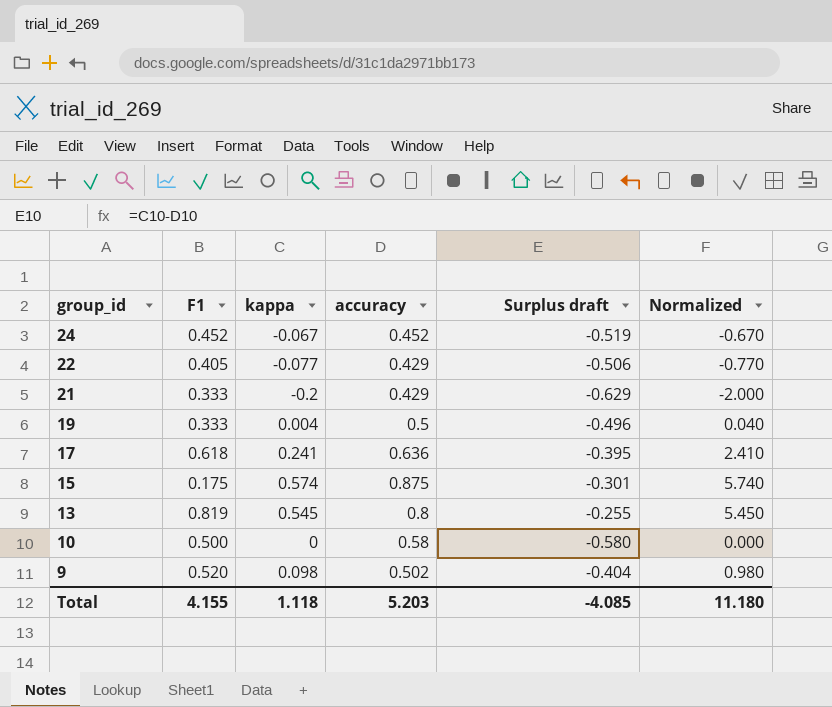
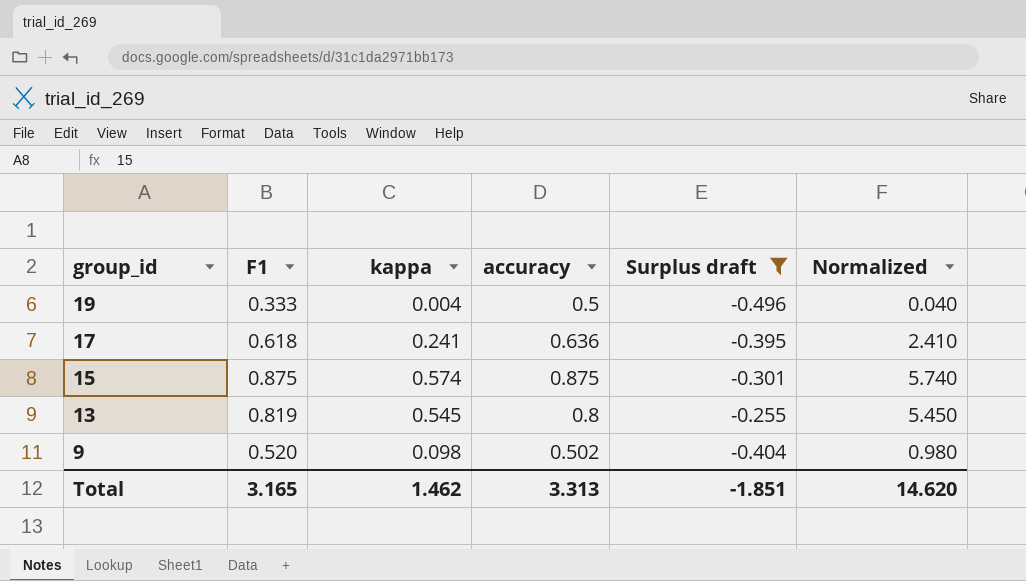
filter: none -> Surplus draft >= -0.496
15 | F1: 0.175 -> 0.875
Total | F1: 4.155 -> 3.165
Total | kappa: 1.118 -> 1.462
Total | accuracy: 5.203 -> 3.313
Total | Surplus draft: -4.085 -> -1.851
Total | Normalized: 11.180 -> 14.620

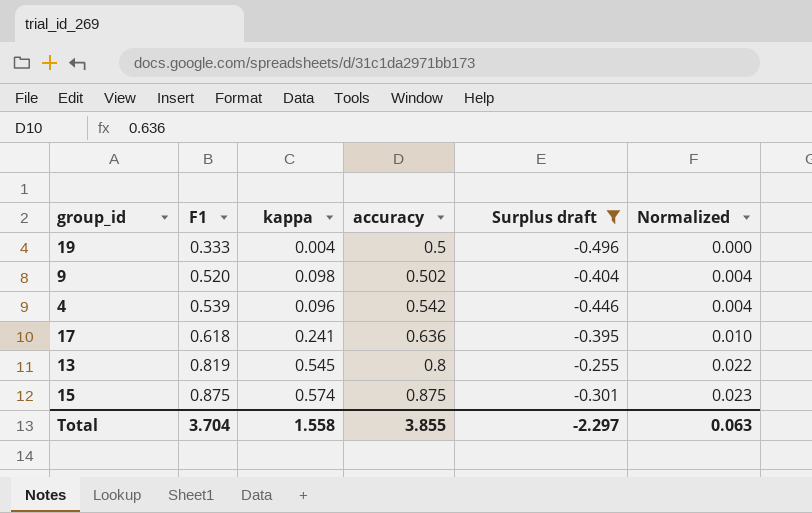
row order: group_id descending -> F1 ascending
column Normalized | formula: [kappa] * 10 -> [kappa] * 0.04
row 4: none -> 0.539 | 0.096 | 0.542 | -0.446 | 0.004
Total | F1: 3.165 -> 3.704
Total | kappa: 1.462 -> 1.558
Total | accuracy: 3.313 -> 3.855
Total | Surplus draft: -1.851 -> -2.297
Total | Normalized: 14.620 -> 0.063

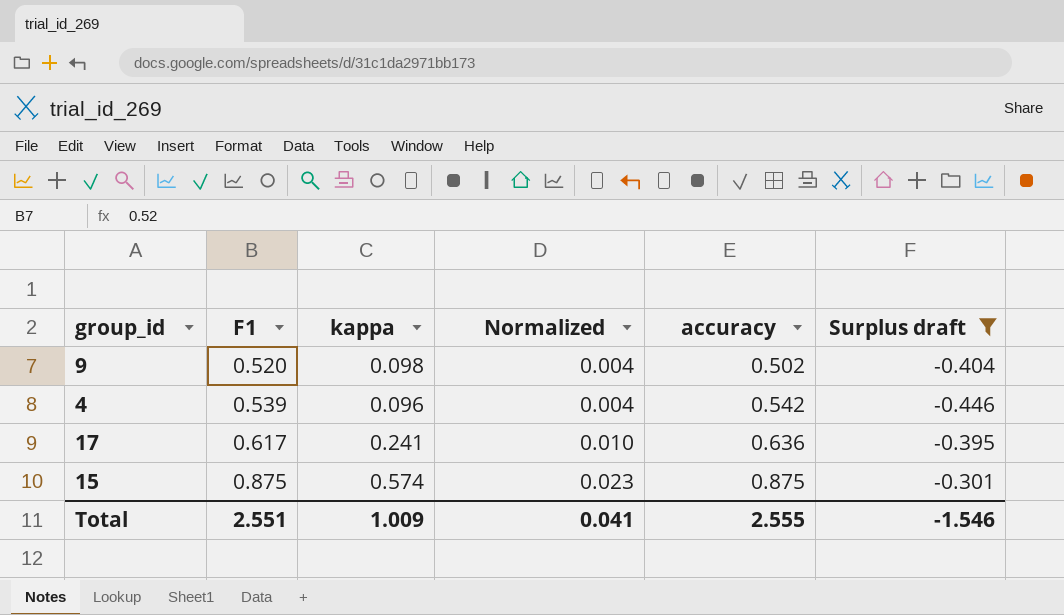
column Normalized | position: 6 -> 4
row 19: 0.333 | 0.004 | 0.5 | -0.496 | 0.000 -> none
row 13: 0.819 | 0.545 | 0.8 | -0.255 | 0.022 -> none
17 | F1: 0.618 -> 0.617
Total | F1: 3.704 -> 2.551
Total | kappa: 1.558 -> 1.009
Total | Normalized: 0.063 -> 0.041
Total | accuracy: 3.855 -> 2.555
Total | Surplus draft: -2.297 -> -1.546

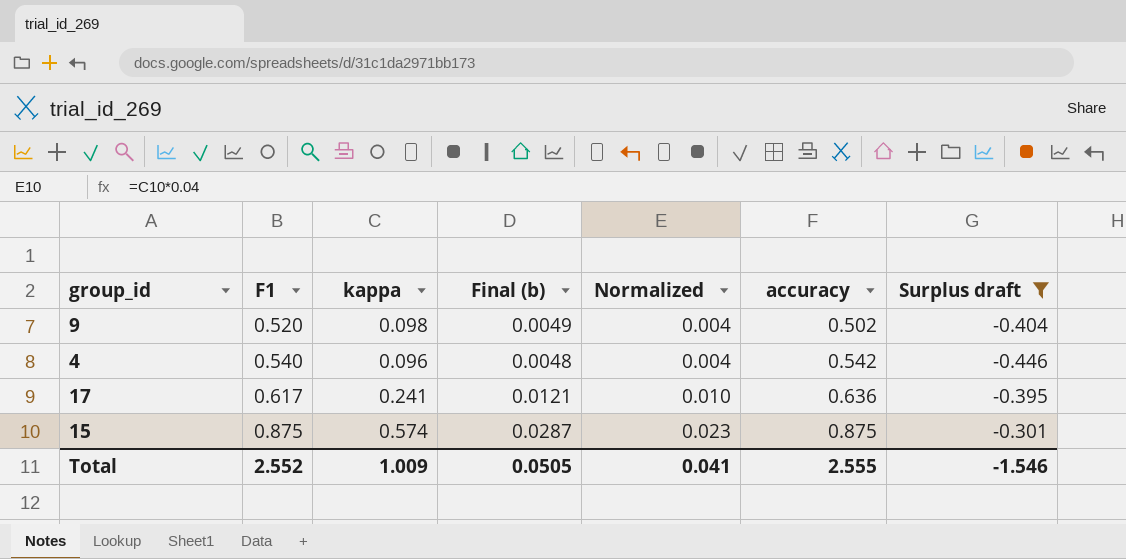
column Final (b) | formula: none -> [kappa] * 0.05
4 | F1: 0.539 -> 0.540
Total | F1: 2.551 -> 2.552

